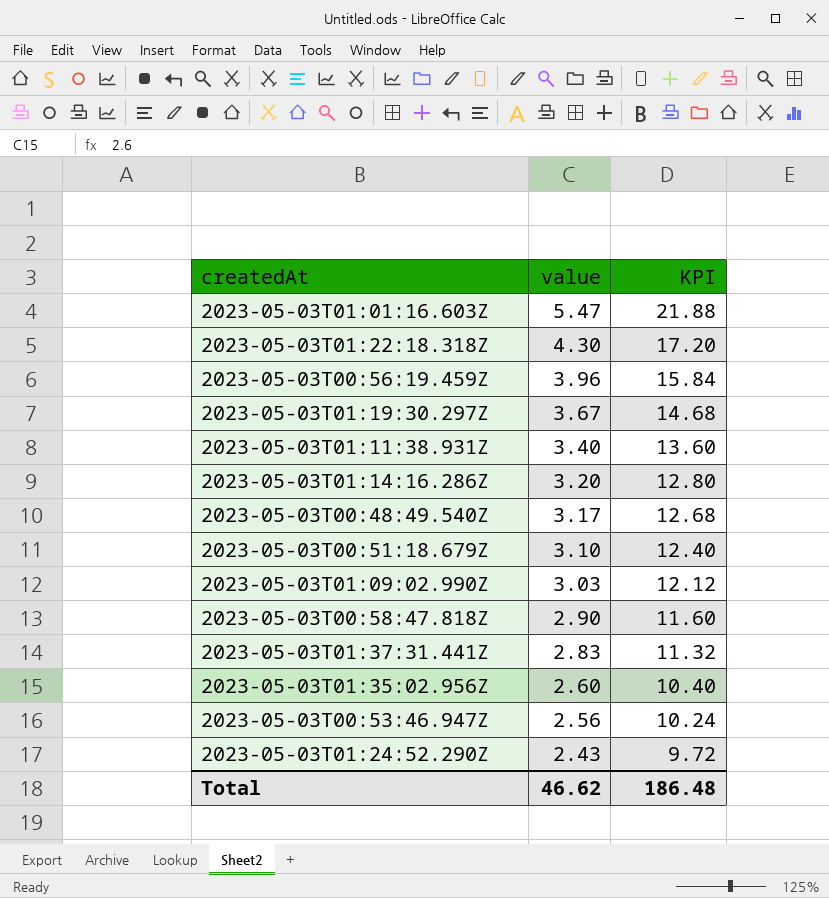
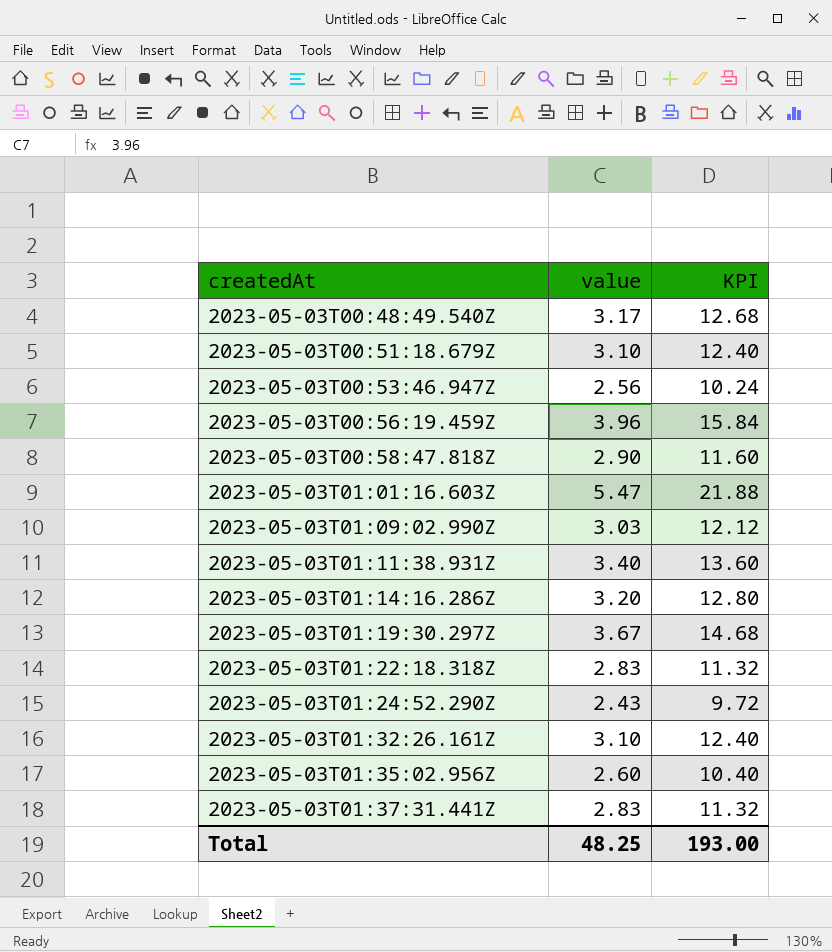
row order: value descending -> createdAt ascending
2023-05-03T01:22:18.318Z | value: 4.30 -> 2.83
2023-05-03T01:22:18.318Z | KPI: 17.20 -> 11.32
row 2023-05-03T01:32:26.161Z: none -> 3.10 | 12.40
Total | value: 46.62 -> 48.25
Total | KPI: 186.48 -> 193.00

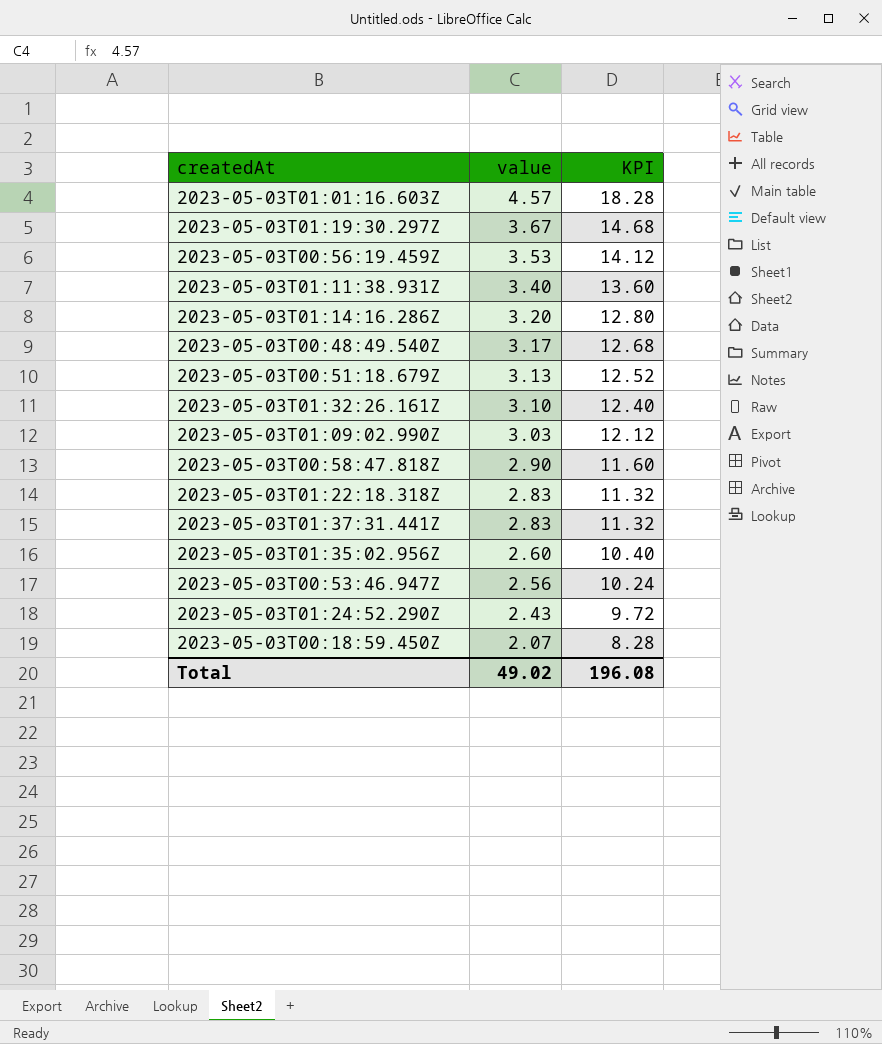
row order: createdAt ascending -> value descending
2023-05-03T01:01:16.603Z | value: 5.47 -> 4.57
2023-05-03T01:01:16.603Z | KPI: 21.88 -> 18.28
2023-05-03T00:56:19.459Z | value: 3.96 -> 3.53
2023-05-03T00:56:19.459Z | KPI: 15.84 -> 14.12
2023-05-03T00:51:18.679Z | value: 3.10 -> 3.13
2023-05-03T00:51:18.679Z | KPI: 12.40 -> 12.52
row 2023-05-03T00:18:59.450Z: none -> 2.07 | 8.28
Total | value: 48.25 -> 49.02
Total | KPI: 193.00 -> 196.08

